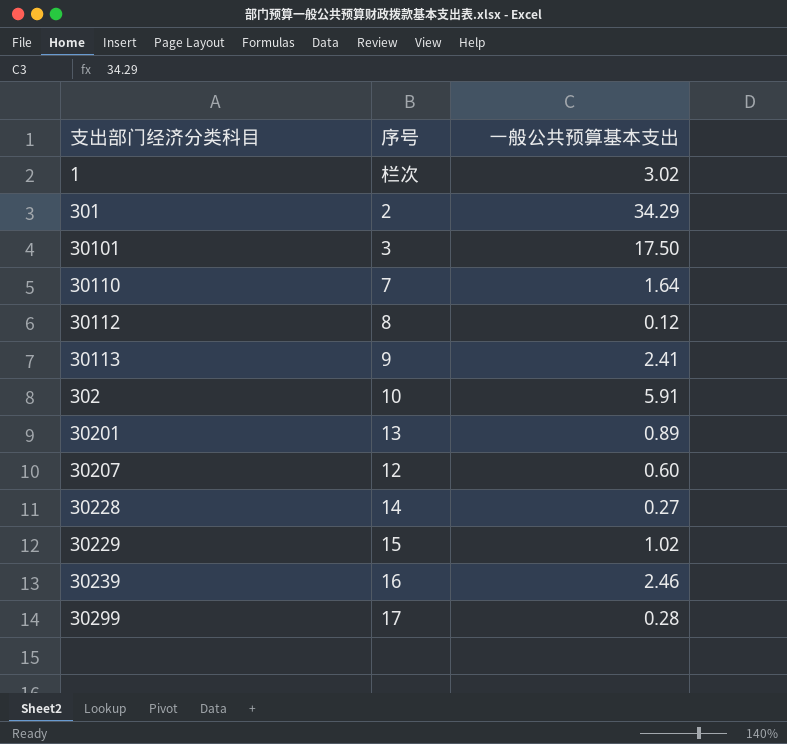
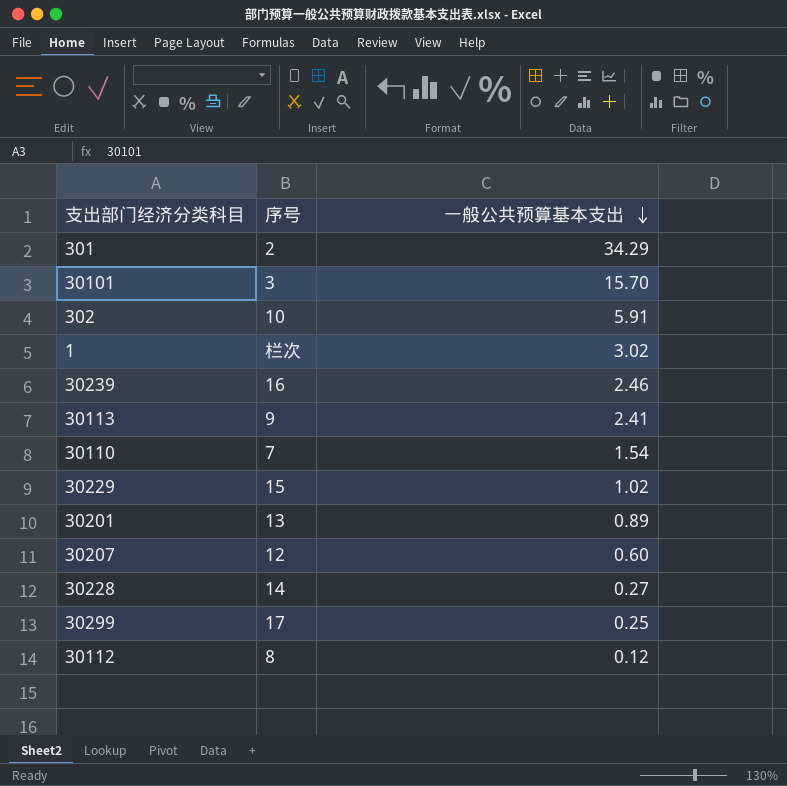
row order: none -> 一般公共预算基本支出 descending
30101 | 一般公共预算基本支出: 17.50 -> 15.70
30110 | 一般公共预算基本支出: 1.64 -> 1.54
30299 | 一般公共预算基本支出: 0.28 -> 0.25

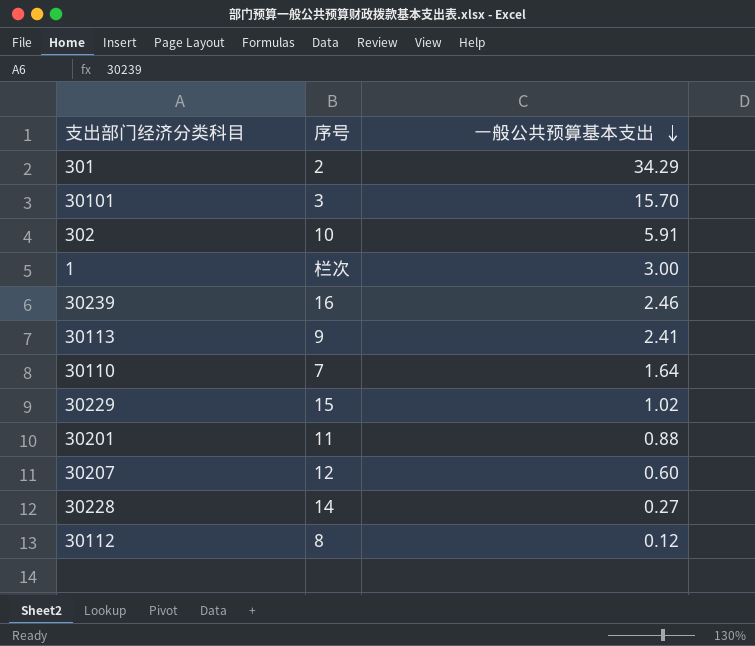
row 30299: 17 | 0.25 -> none
1 | 一般公共预算基本支出: 3.02 -> 3.00
30110 | 一般公共预算基本支出: 1.54 -> 1.64
30201 | 序号: 13 -> 11
30201 | 一般公共预算基本支出: 0.89 -> 0.88

